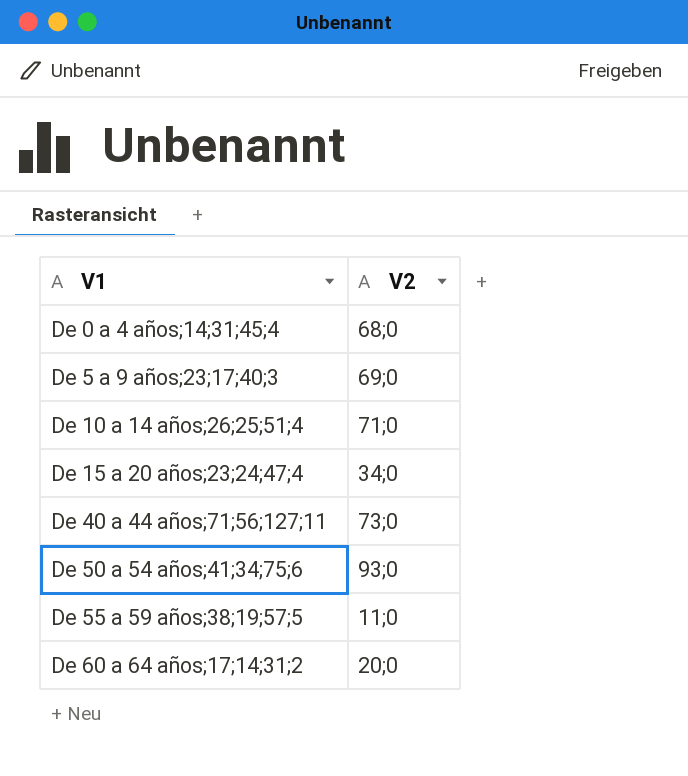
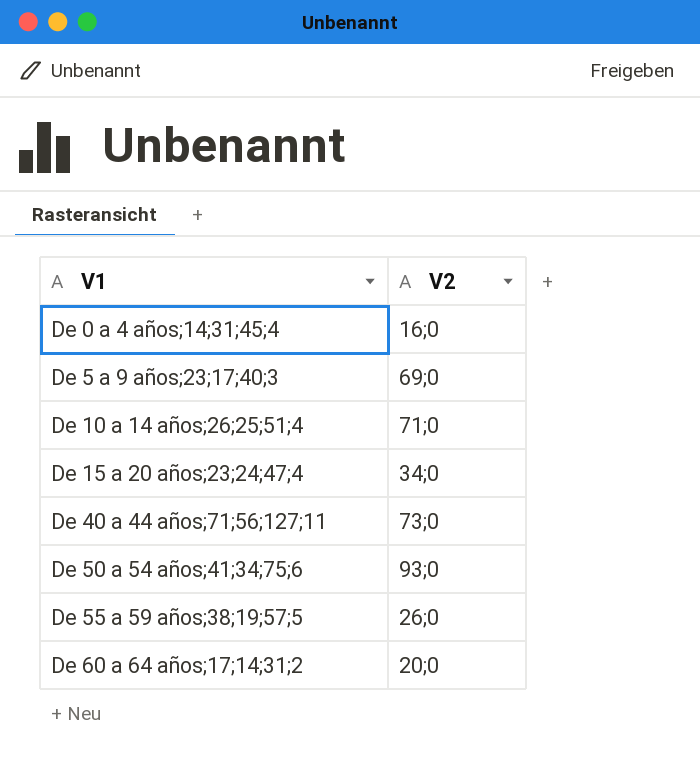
De 0 a 4 años;14;31;45;4 | V2: 68;0 -> 16;0
De 55 a 59 años;38;19;57;5 | V2: 11;0 -> 26;0

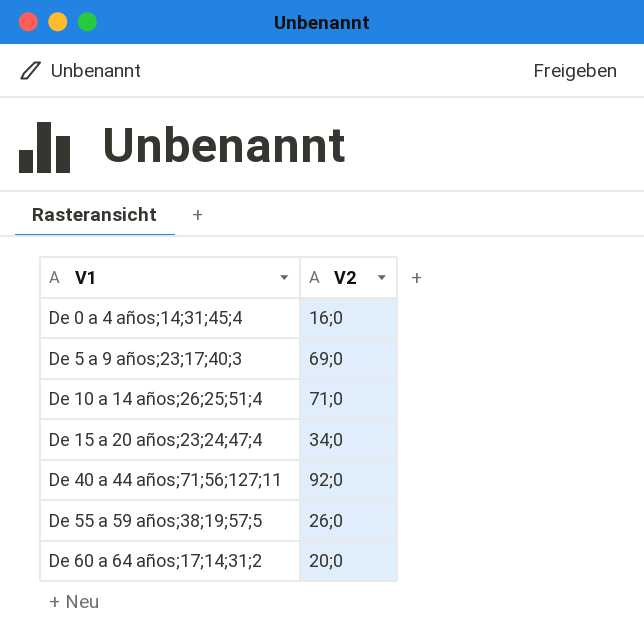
row De 50 a 54 años;41;34;75;6: 93;0 -> none
De 40 a 44 años;71;56;127;11 | V2: 73;0 -> 92;0

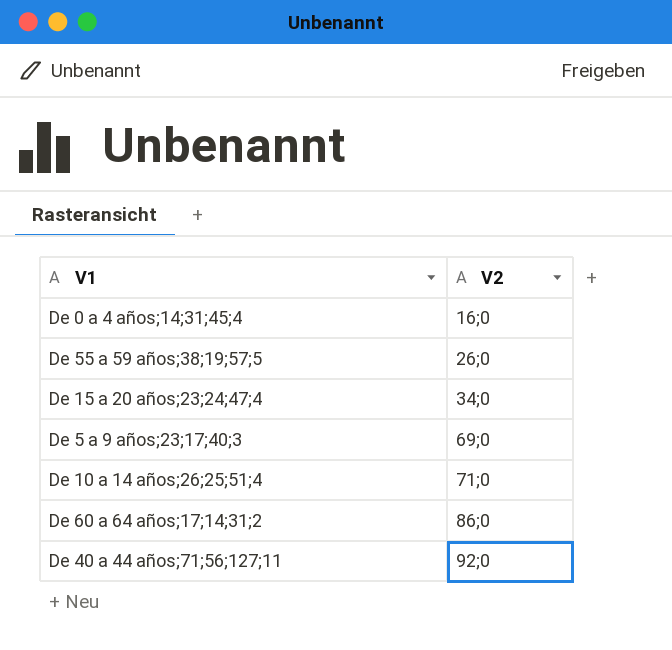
row order: V1 ascending -> V2 ascending
De 60 a 64 años;17;14;31;2 | V2: 20;0 -> 86;0

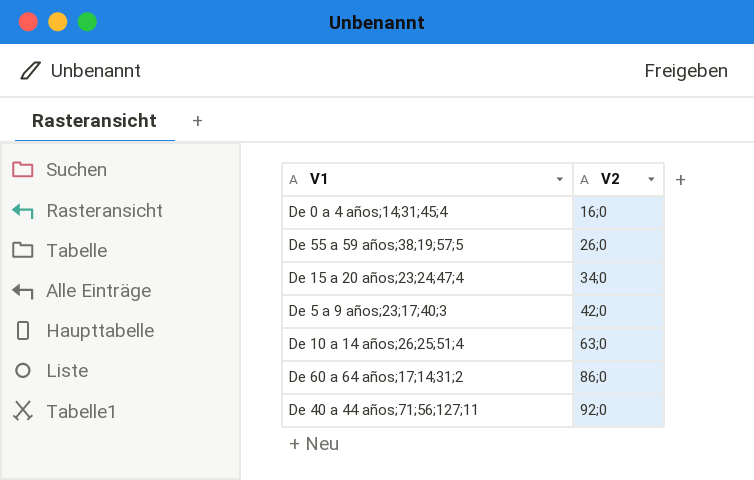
De 5 a 9 años;23;17;40;3 | V2: 69;0 -> 42;0
De 10 a 14 años;26;25;51;4 | V2: 71;0 -> 63;0

